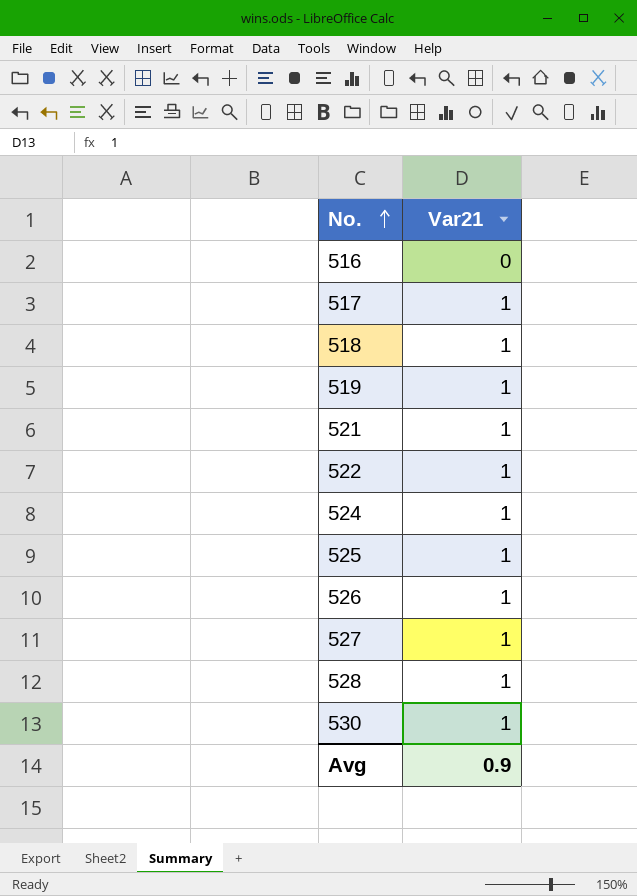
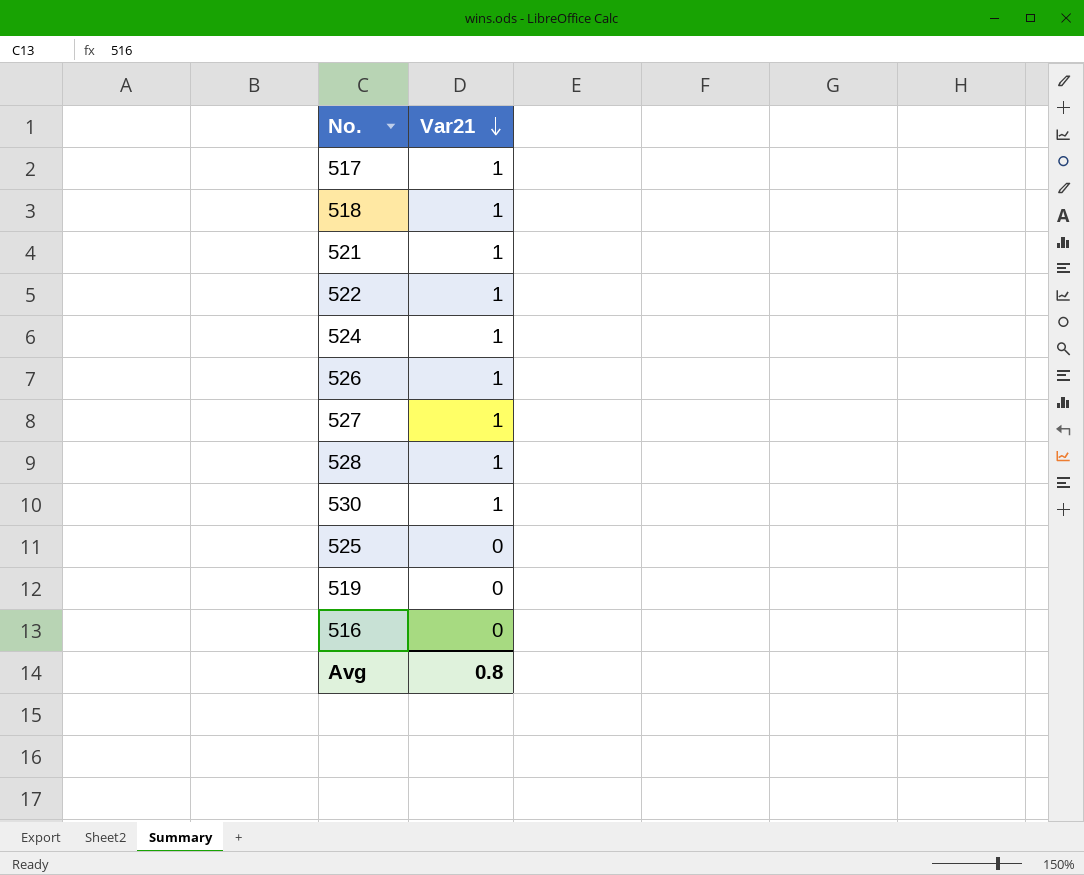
row order: No. ascending -> Var21 descending
525 | Var21: 1 -> 0
519 | Var21: 1 -> 0
Avg | Var21: 0.9 -> 0.8

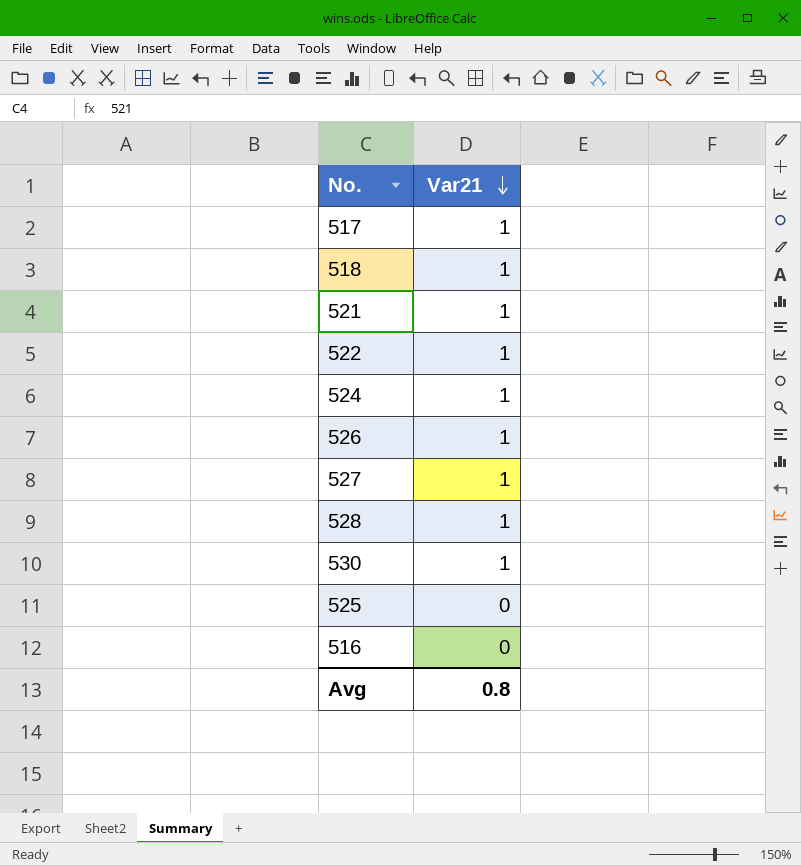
row 519: 0 -> none

